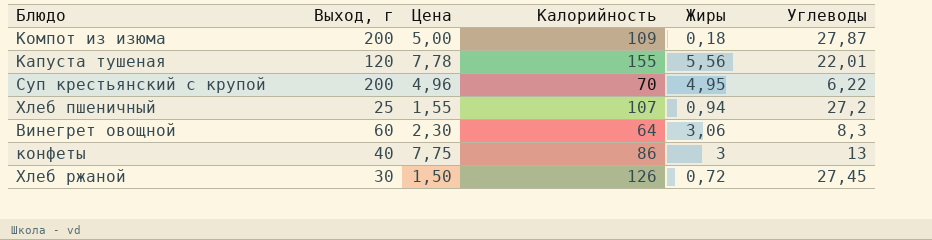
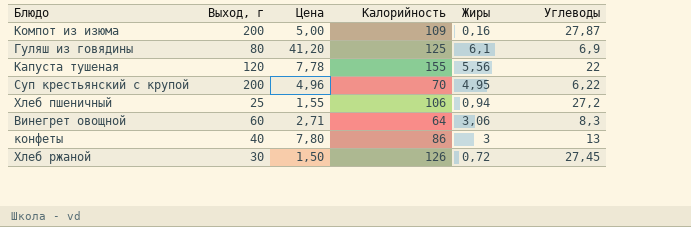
Компот из изюма | Жиры: 0,18 -> 0,16
row Гуляш из говядины: none -> 80 | 41,20 | 125 | 6,1 | 6,9
Капуста тушеная | Углеводы: 22,01 -> 22
Хлеб пшеничный | Калорийность: 107 -> 106
Винегрет овощной | Цена: 2,30 -> 2,71
конфеты | Цена: 7,75 -> 7,80

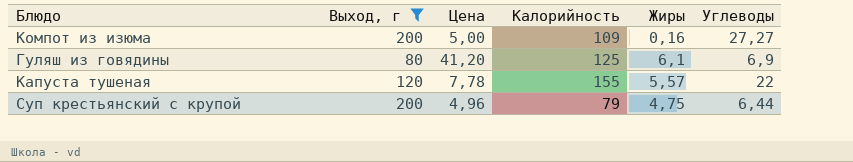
filter: none -> Выход, г >= 80
Компот из изюма | Углеводы: 27,87 -> 27,27
Капуста тушеная | Жиры: 5,56 -> 5,57
Суп крестьянский с крупой | Калорийность: 70 -> 79
Суп крестьянский с крупой | Жиры: 4,95 -> 4,75
Суп крестьянский с крупой | Углеводы: 6,22 -> 6,44

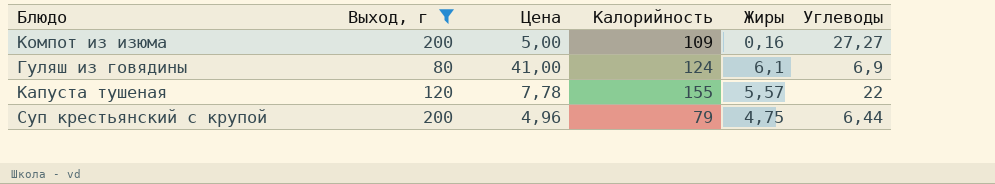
Гуляш из говядины | Цена: 41,20 -> 41,00
Гуляш из говядины | Калорийность: 125 -> 124

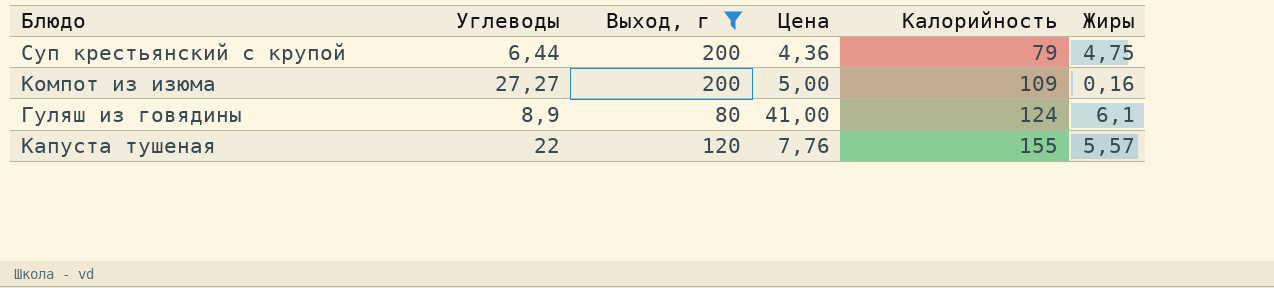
row order: none -> Калорийность ascending
column Углеводы | position: 6 -> 2
Суп крестьянский с крупой | Цена: 4,96 -> 4,36
Гуляш из говядины | Углеводы: 6,9 -> 8,9
Капуста тушеная | Цена: 7,78 -> 7,76

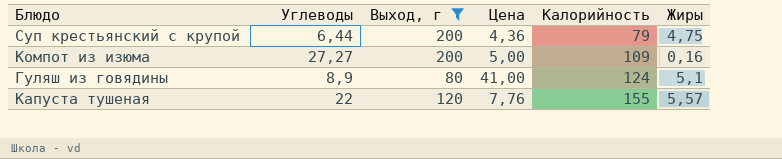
Гуляш из говядины | Жиры: 6,1 -> 5,1

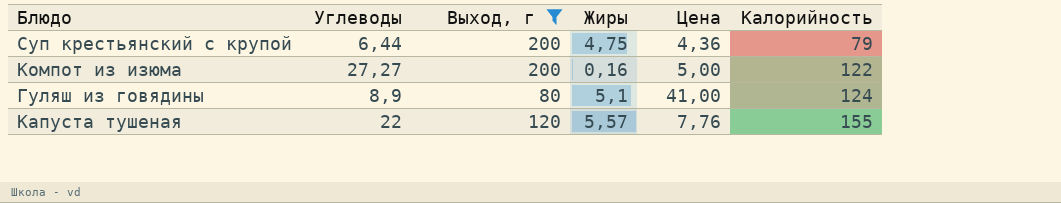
column Жиры | position: 6 -> 4
Компот из изюма | Калорийность: 109 -> 122

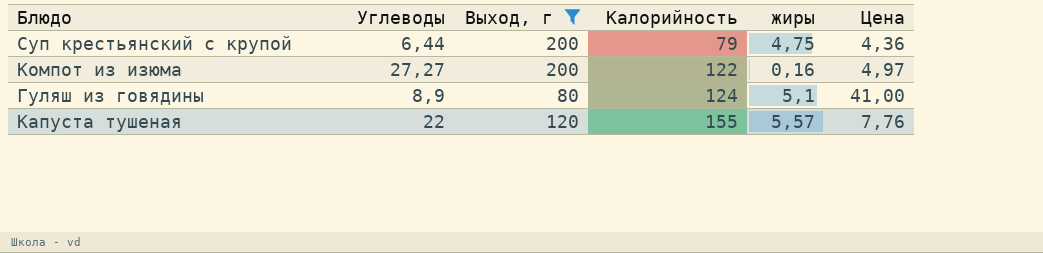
column Калорийность | position: 6 -> 4
column name: Жиры -> жиры
Компот из изюма | Цена: 5,00 -> 4,97

